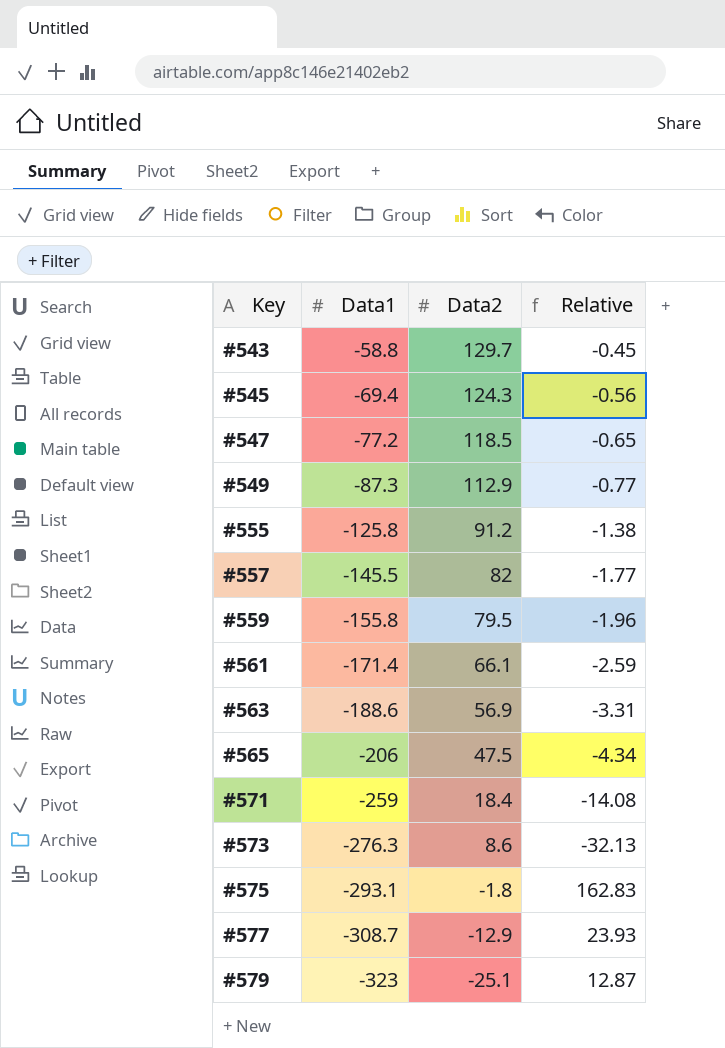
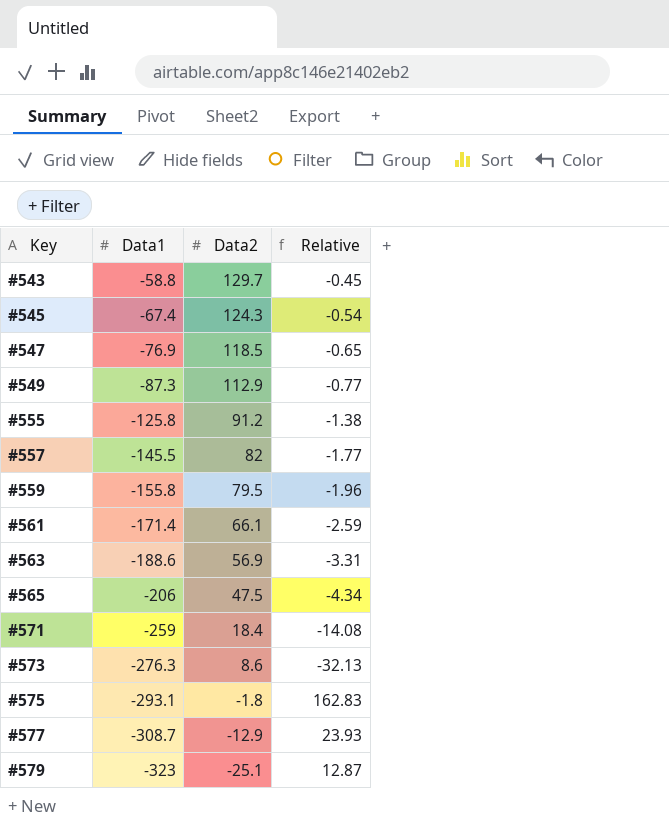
#545 | Data1: -69.4 -> -67.4
#545 | Relative: -0.56 -> -0.54
#547 | Data1: -77.2 -> -76.9

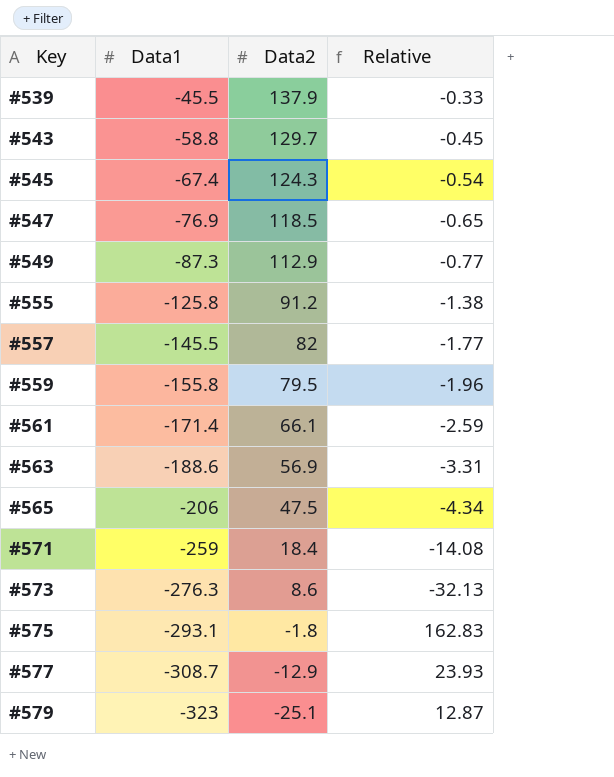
row #539: none -> -45.5 | 137.9 | -0.33

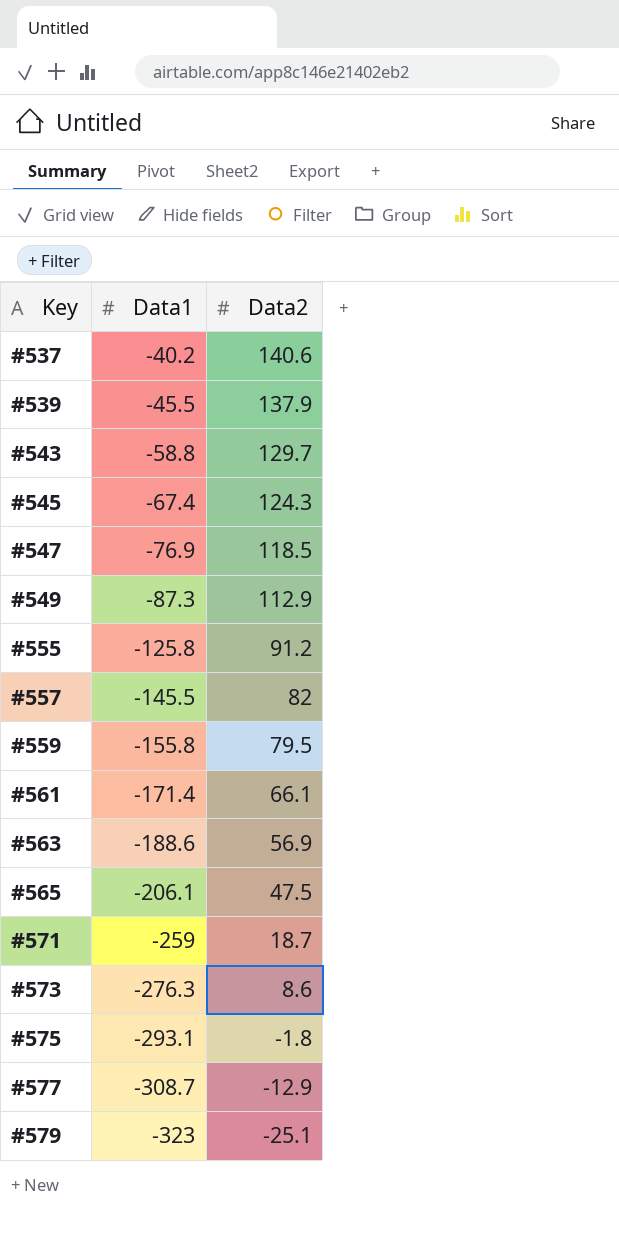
column Relative | formula: [Data1] / [Data2] -> none
row #537: none -> -40.2 | 140.6
#565 | Data1: -206 -> -206.1
#571 | Data2: 18.4 -> 18.7

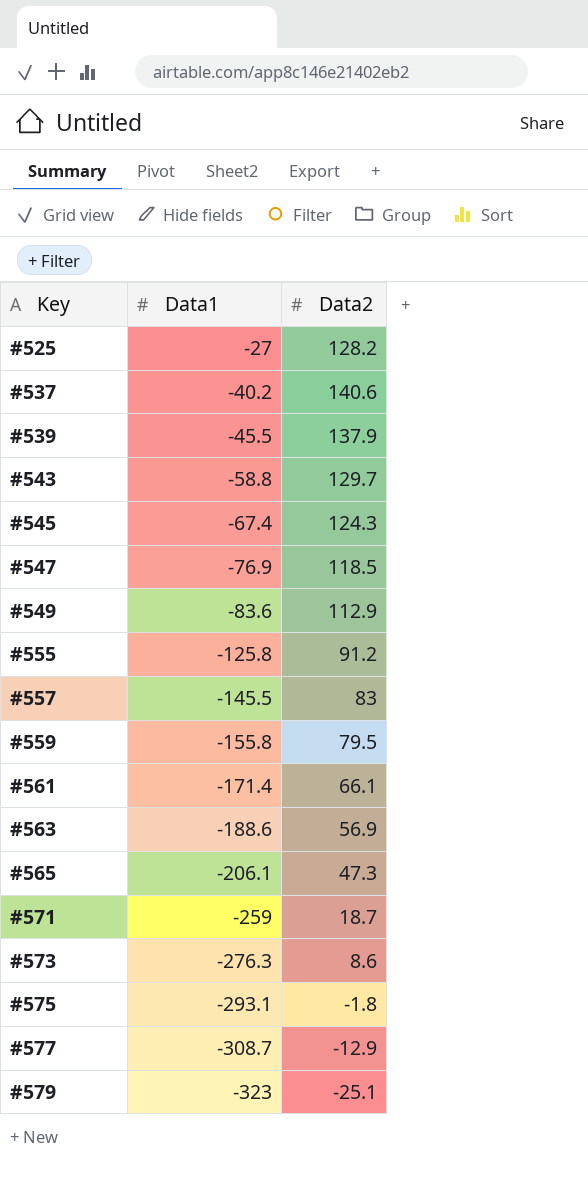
row #525: none -> -27 | 128.2
#549 | Data1: -87.3 -> -83.6
#557 | Data2: 82 -> 83
#565 | Data2: 47.5 -> 47.3

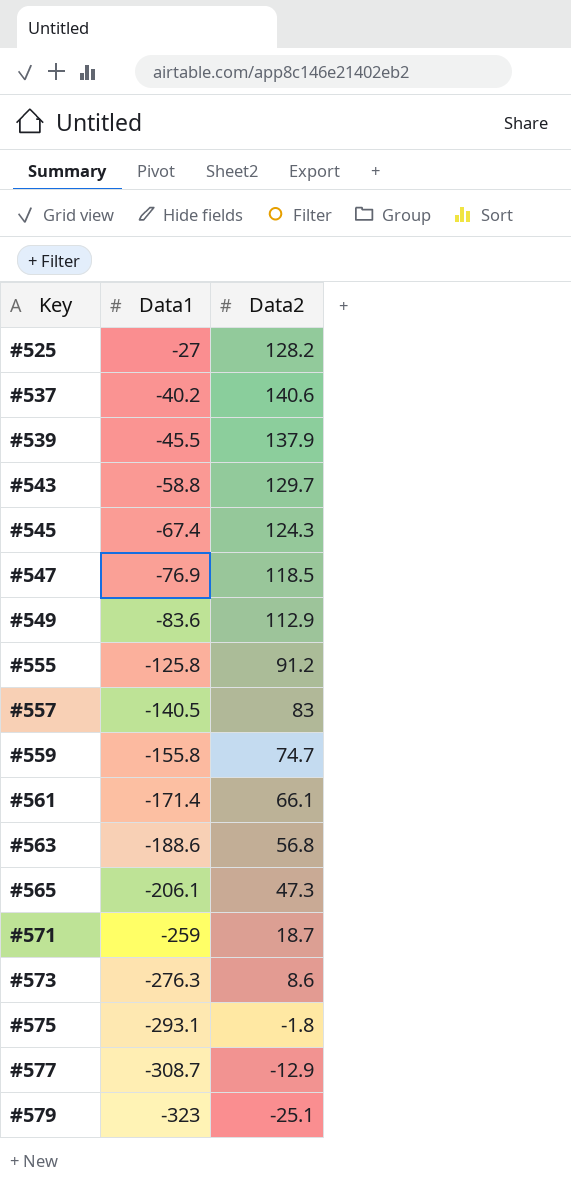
#557 | Data1: -145.5 -> -140.5
#559 | Data2: 79.5 -> 74.7
#563 | Data2: 56.9 -> 56.8

